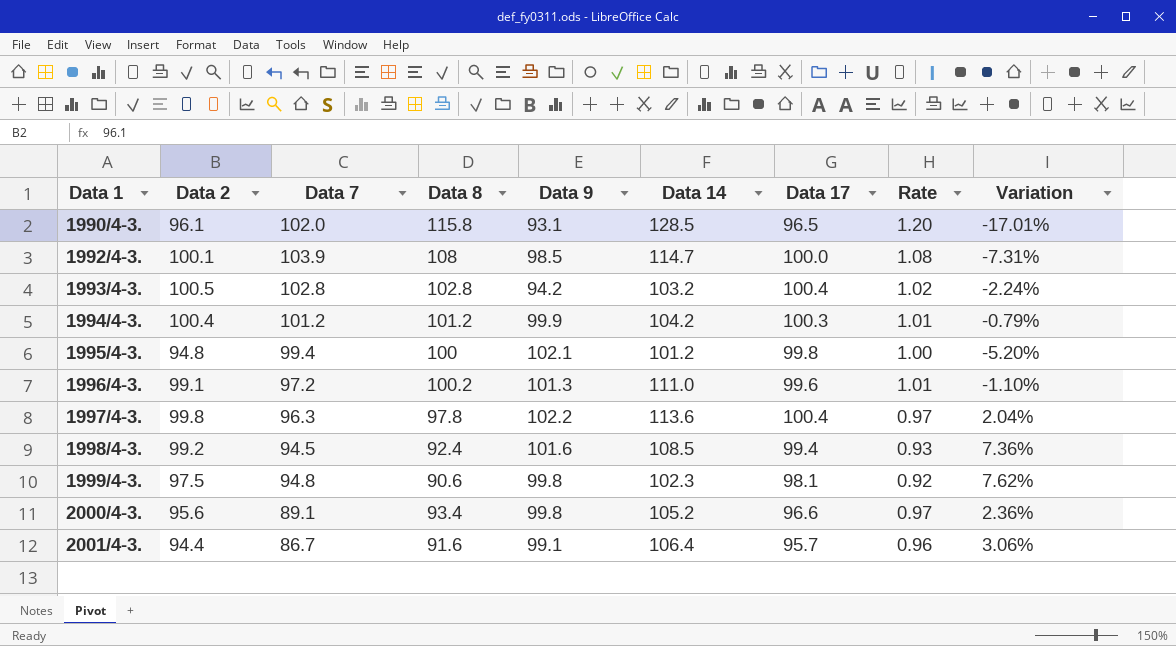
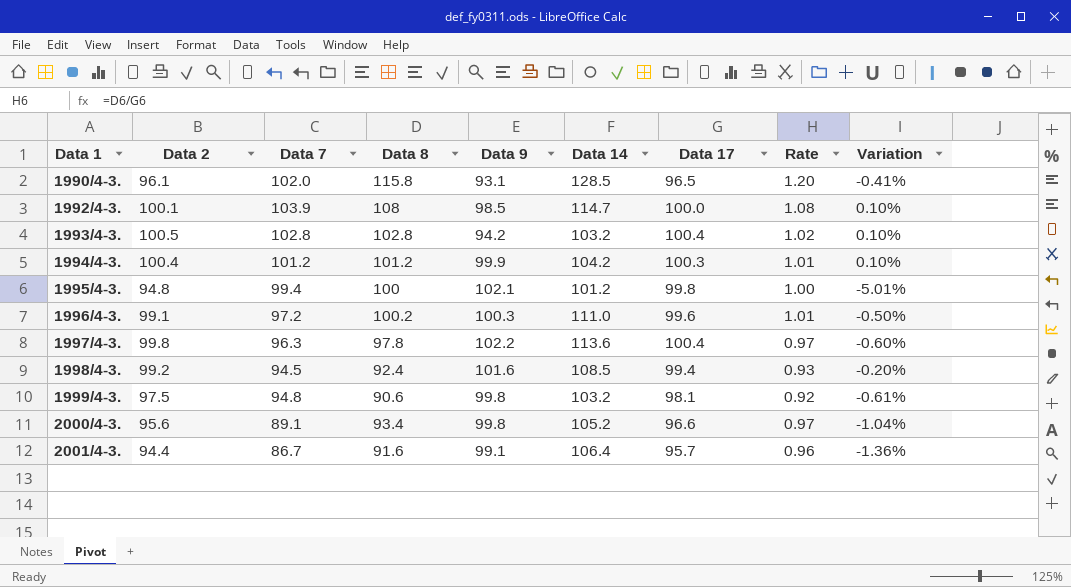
column Variation | formula: ([Data 2] - [Data 8]) / [Data 8] -> ([Data 2] - [Data 17]) / [Data 17]
1996/4-3. | Data 9: 101.3 -> 100.3
1999/4-3. | Data 14: 102.3 -> 103.2

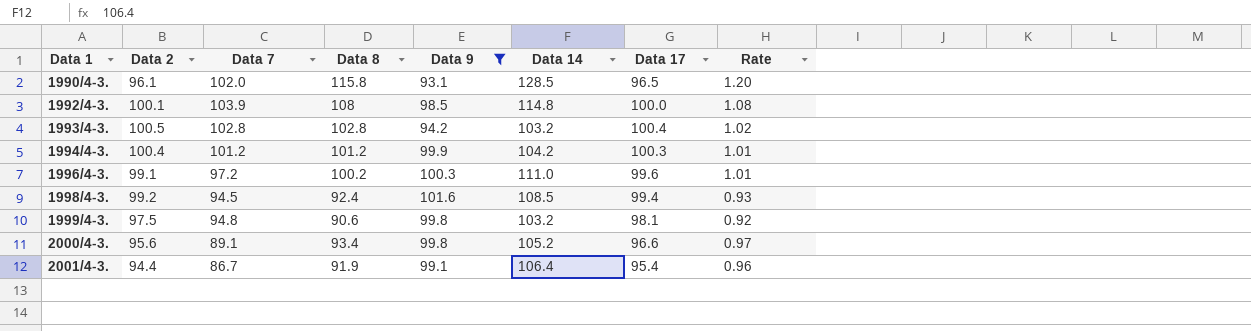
filter: none -> Data 9 <= 101.6
column Variation | formula: ([Data 2] - [Data 17]) / [Data 17] -> none
1992/4-3. | Data 14: 114.7 -> 114.8
2001/4-3. | Data 8: 91.6 -> 91.9
2001/4-3. | Data 17: 95.7 -> 95.4

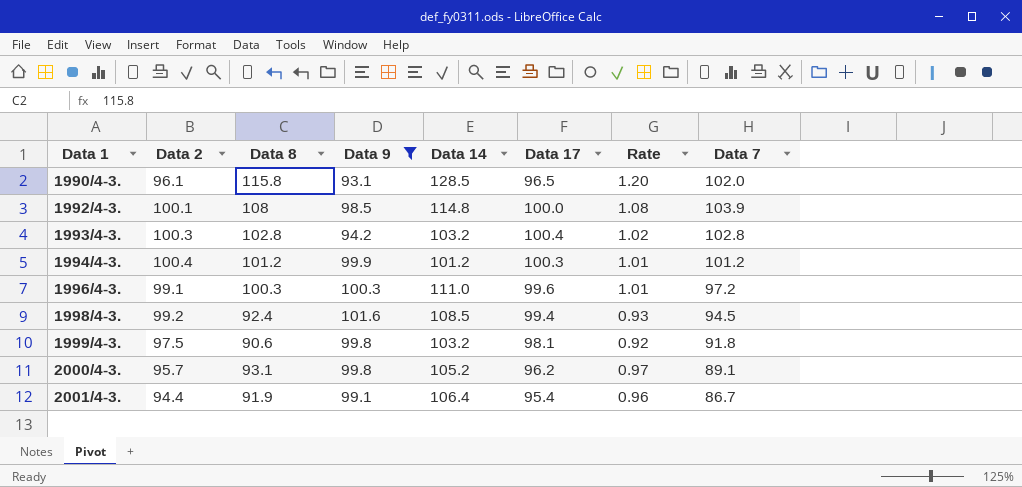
column Data 7 | position: 3 -> 8
1993/4-3. | Data 2: 100.5 -> 100.3
1994/4-3. | Data 14: 104.2 -> 101.2
1996/4-3. | Data 8: 100.2 -> 100.3
1999/4-3. | Data 7: 94.8 -> 91.8
2000/4-3. | Data 2: 95.6 -> 95.7
2000/4-3. | Data 8: 93.4 -> 93.1
2000/4-3. | Data 17: 96.6 -> 96.2

